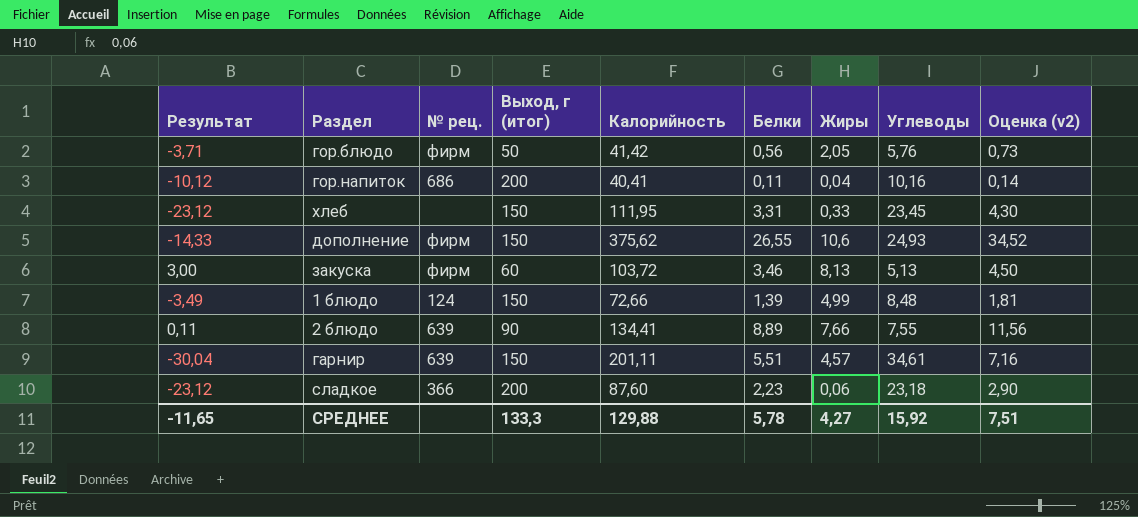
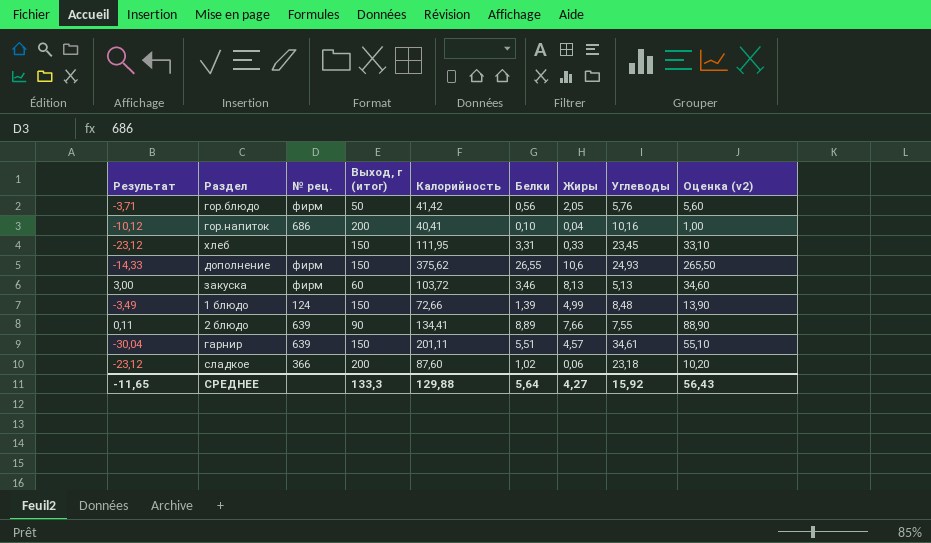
column Оценка (v2) | formula: [Белки] * 1,3 -> [Белки] * 10
гор.напиток | Белки: 0,11 -> 0,10
сладкое | Белки: 2,23 -> 1,02
СРЕДНЕЕ | Белки: 5,78 -> 5,64
СРЕДНЕЕ | Оценка (v2): 7,51 -> 56,43

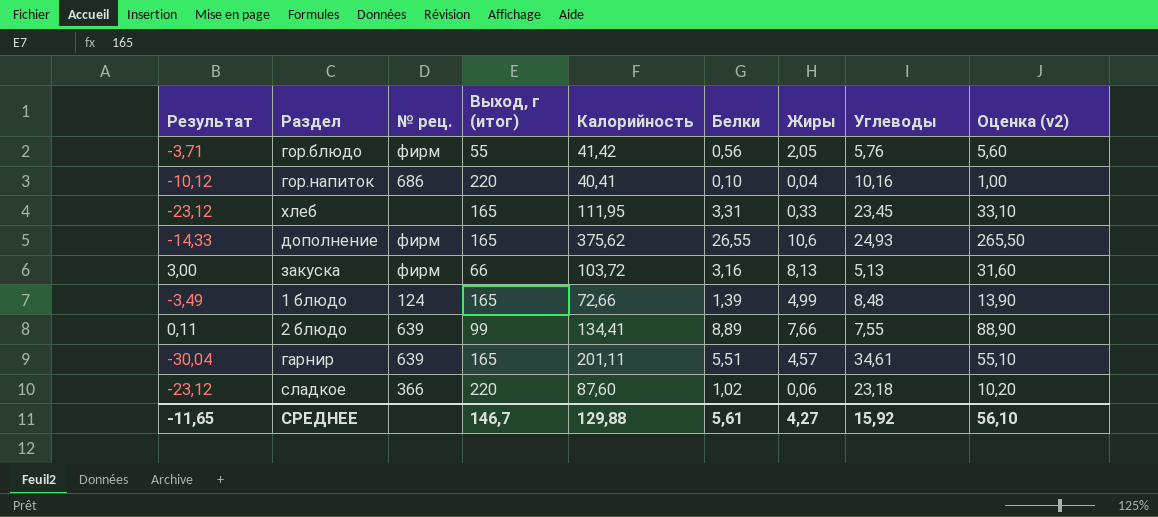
гор.блюдо | Выход, г (итог): 50 -> 55
гор.напиток | Выход, г (итог): 200 -> 220
хлеб | Выход, г (итог): 150 -> 165
дополнение | Выход, г (итог): 150 -> 165
закуска | Выход, г (итог): 60 -> 66
закуска | Белки: 3,46 -> 3,16
закуска | Оценка (v2): 34,60 -> 31,60
1 блюдо | Выход, г (итог): 150 -> 165
2 блюдо | Выход, г (итог): 90 -> 99
гарнир | Выход, г (итог): 150 -> 165
сладкое | Выход, г (итог): 200 -> 220
СРЕДНЕЕ | Выход, г (итог): 133,3 -> 146,7
СРЕДНЕЕ | Белки: 5,64 -> 5,61
СРЕДНЕЕ | Оценка (v2): 56,43 -> 56,10

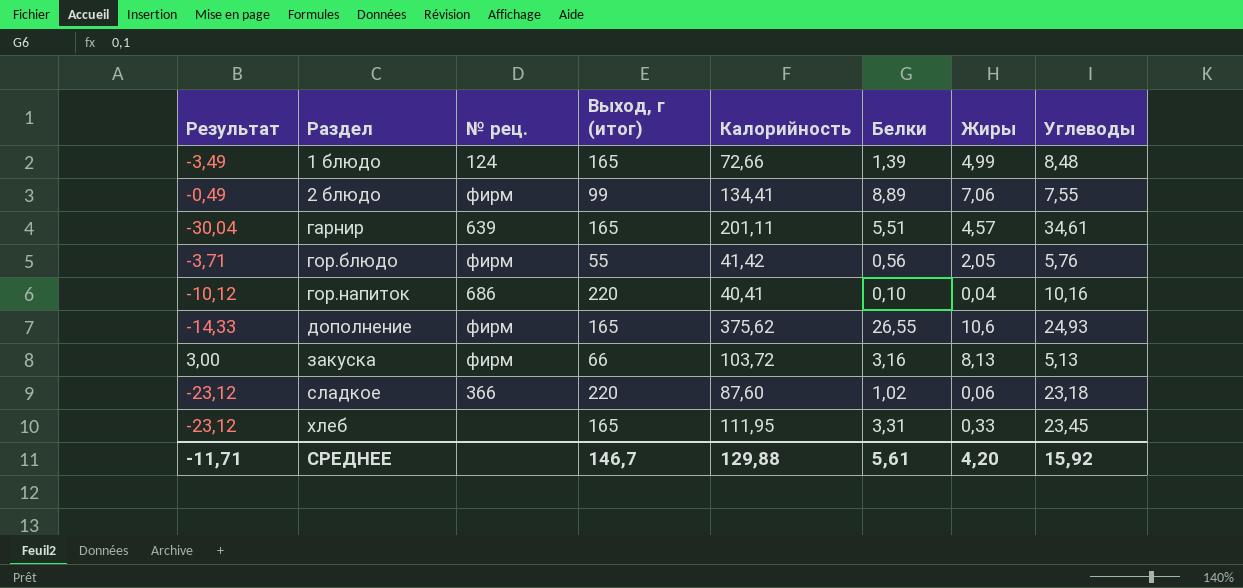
row order: none -> Раздел ascending
column Оценка (v2) | formula: [Белки] * 10 -> none
2 блюдо | Результат: 0,11 -> -0,49
2 блюдо | № рец.: 639 -> фирм
2 блюдо | Жиры: 7,66 -> 7,06
СРЕДНЕЕ | Результат: -11,65 -> -11,71
СРЕДНЕЕ | Жиры: 4,27 -> 4,20

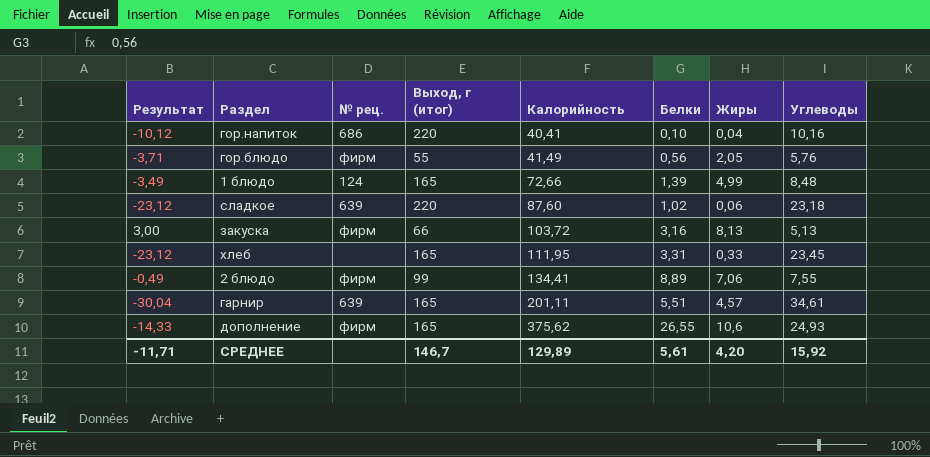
row order: Раздел ascending -> Калорийность ascending
гор.блюдо | Калорийность: 41,42 -> 41,49
сладкое | № рец.: 366 -> 639
СРЕДНЕЕ | Калорийность: 129,88 -> 129,89

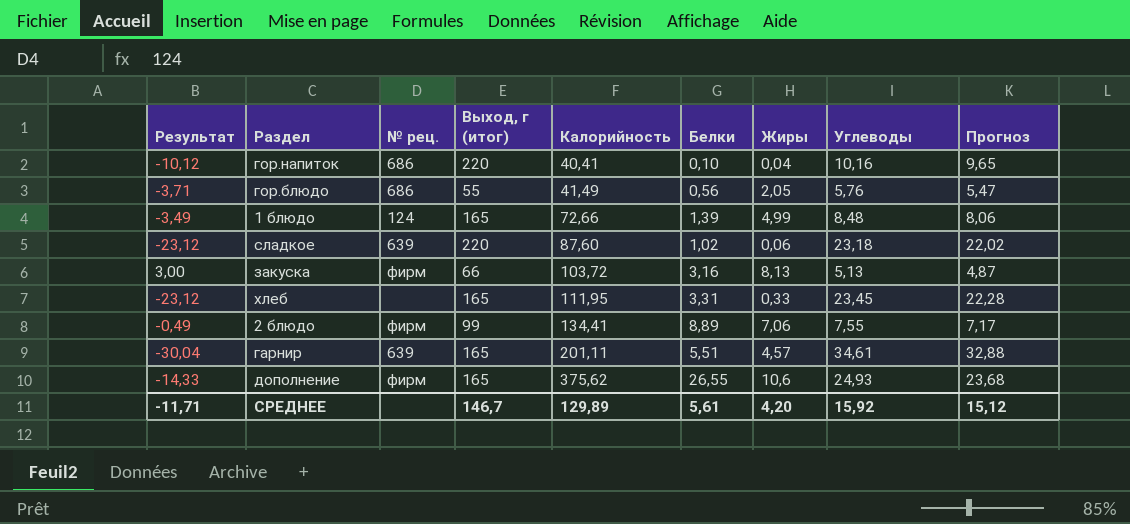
column Прогноз | formula: none -> [Углеводы] * 0,95
гор.блюдо | № рец.: фирм -> 686

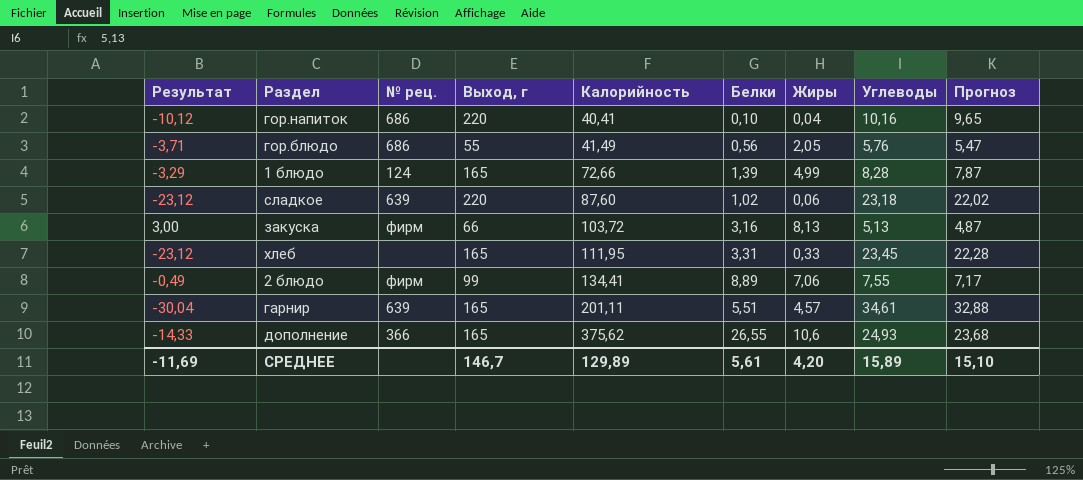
column name: Выход, г (итог) -> Выход, г
1 блюдо | Результат: -3,49 -> -3,29
1 блюдо | Углеводы: 8,48 -> 8,28
1 блюдо | Прогноз: 8,06 -> 7,87
дополнение | № рец.: фирм -> 366
СРЕДНЕЕ | Результат: -11,71 -> -11,69
СРЕДНЕЕ | Углеводы: 15,92 -> 15,89
СРЕДНЕЕ | Прогноз: 15,12 -> 15,10

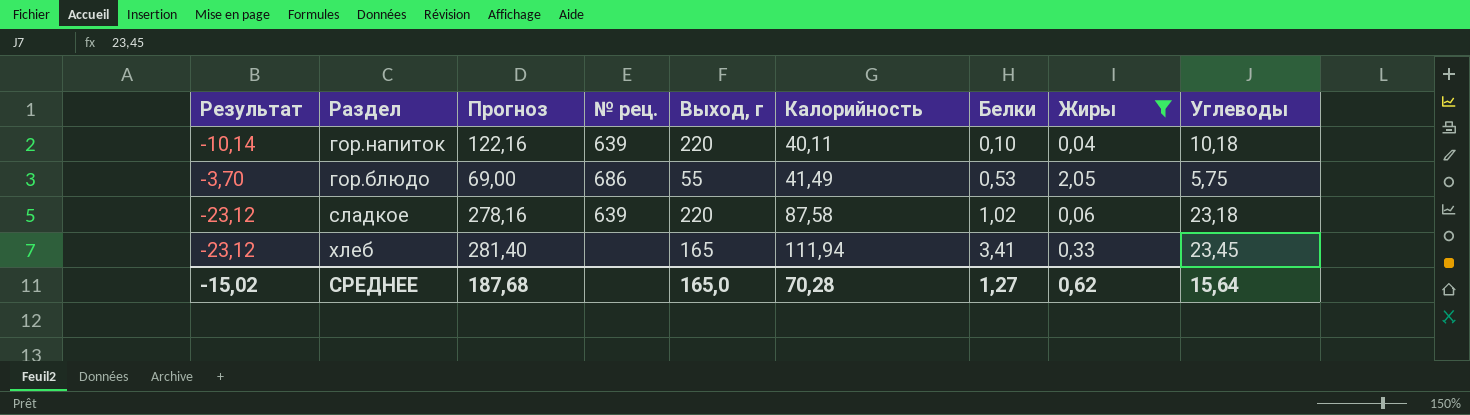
filter: none -> Жиры <= 2,05
column Прогноз | formula: [Углеводы] * 0,95 -> [Углеводы] * 12
column Прогноз | position: 9 -> 3
гор.напиток | Результат: -10,12 -> -10,14
гор.напиток | № рец.: 686 -> 639
гор.напиток | Калорийность: 40,41 -> 40,11
гор.напиток | Углеводы: 10,16 -> 10,18
гор.блюдо | Результат: -3,71 -> -3,70
гор.блюдо | Белки: 0,56 -> 0,53
гор.блюдо | Углеводы: 5,76 -> 5,75
сладкое | Калорийность: 87,60 -> 87,58
хлеб | Калорийность: 111,95 -> 111,94
хлеб | Белки: 3,31 -> 3,41
СРЕДНЕЕ | Результат: -11,69 -> -15,02
СРЕДНЕЕ | Прогноз: 15,10 -> 187,68
СРЕДНЕЕ | Выход, г: 146,7 -> 165,0
СРЕДНЕЕ | Калорийность: 129,89 -> 70,28
СРЕДНЕЕ | Белки: 5,61 -> 1,27
СРЕДНЕЕ | Жиры: 4,20 -> 0,62
СРЕДНЕЕ | Углеводы: 15,89 -> 15,64

